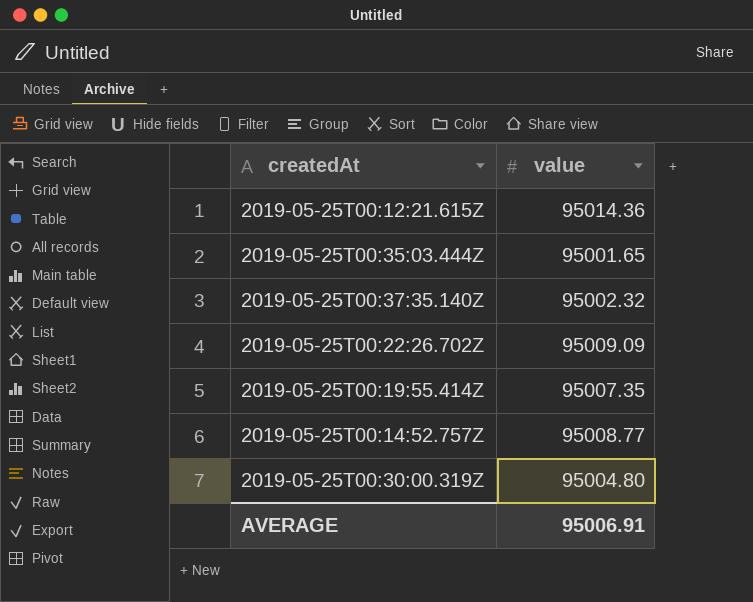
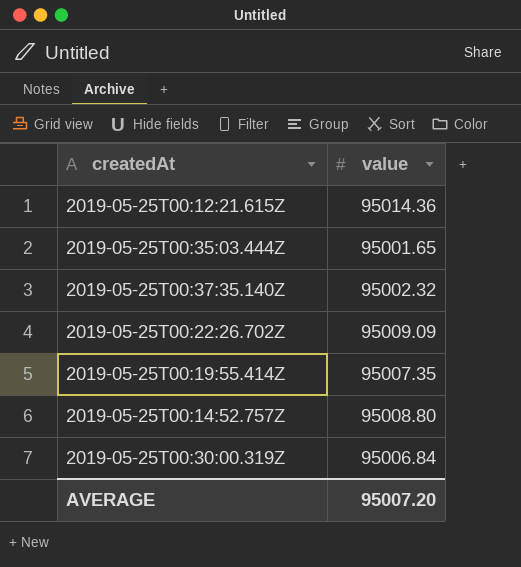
2019-05-25T00:14:52.757Z | value: 95008.77 -> 95008.80
2019-05-25T00:30:00.319Z | value: 95004.80 -> 95006.84
AVERAGE | value: 95006.91 -> 95007.20

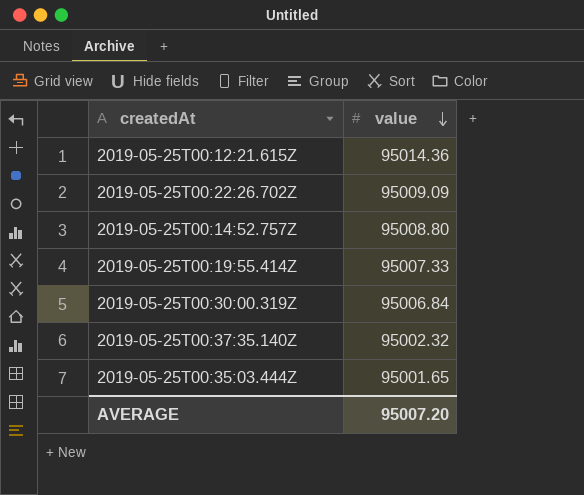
row order: none -> value descending
2019-05-25T00:19:55.414Z | value: 95007.35 -> 95007.33

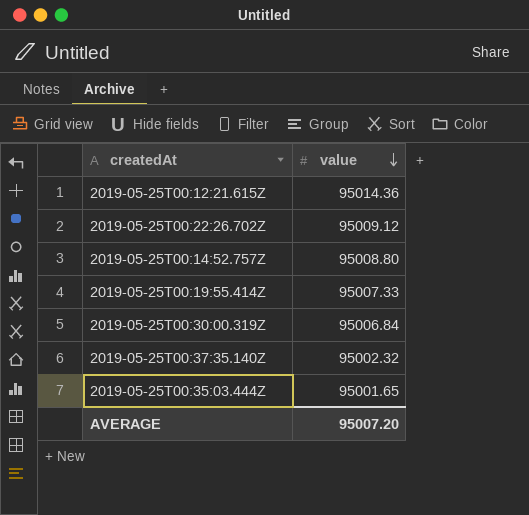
2019-05-25T00:22:26.702Z | value: 95009.09 -> 95009.12

